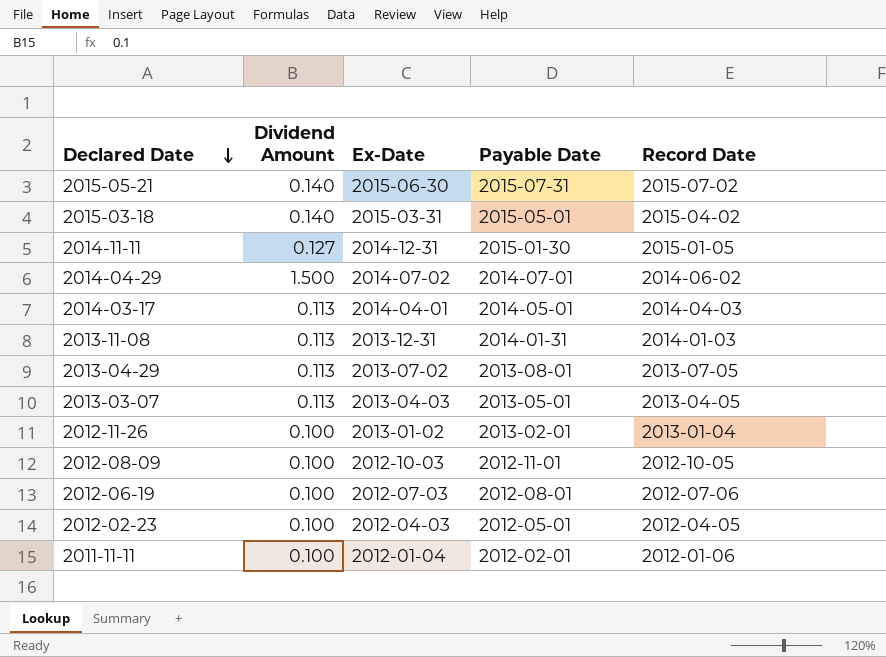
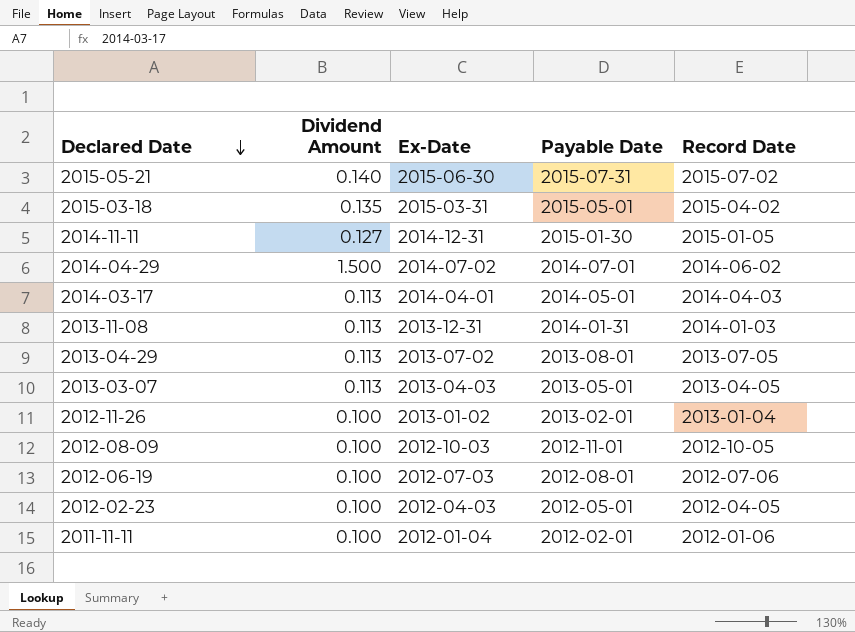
2015-03-18 | Dividend Amount: 0.140 -> 0.135

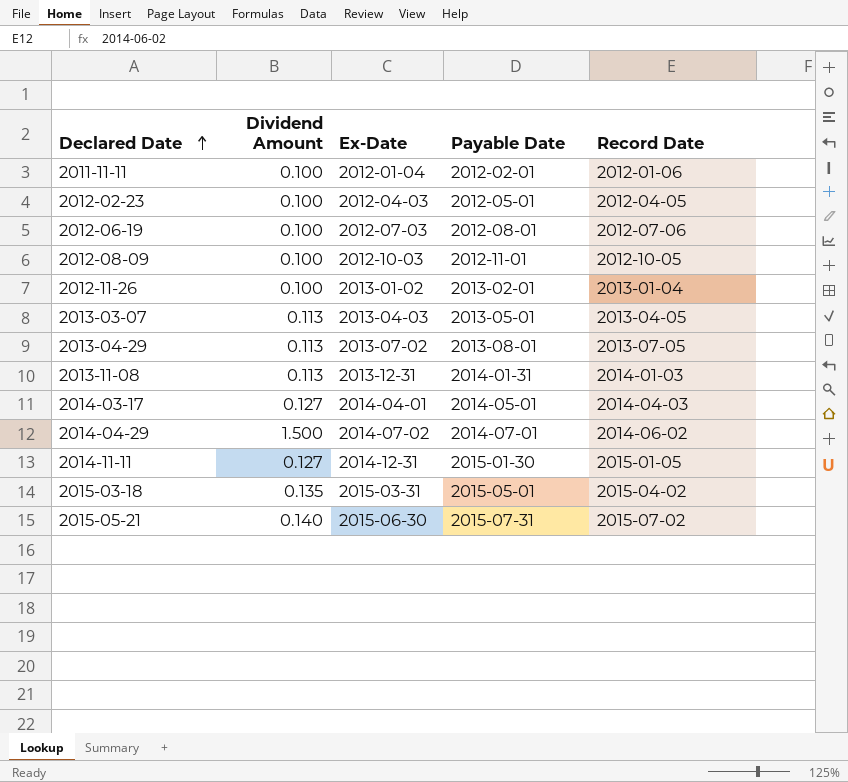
row order: Declared Date descending -> Declared Date ascending
2014-03-17 | Dividend Amount: 0.113 -> 0.127

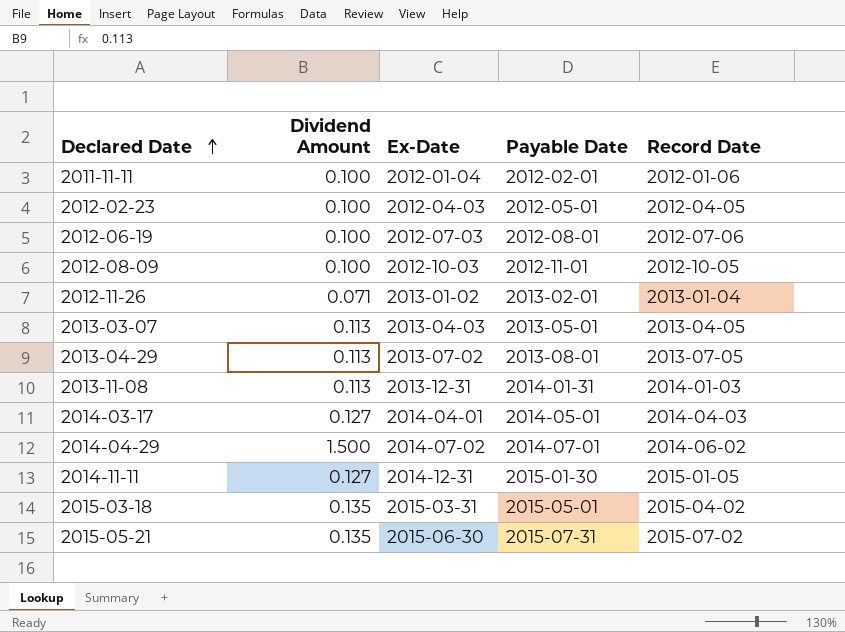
2012-11-26 | Dividend Amount: 0.100 -> 0.071
2015-05-21 | Dividend Amount: 0.140 -> 0.135

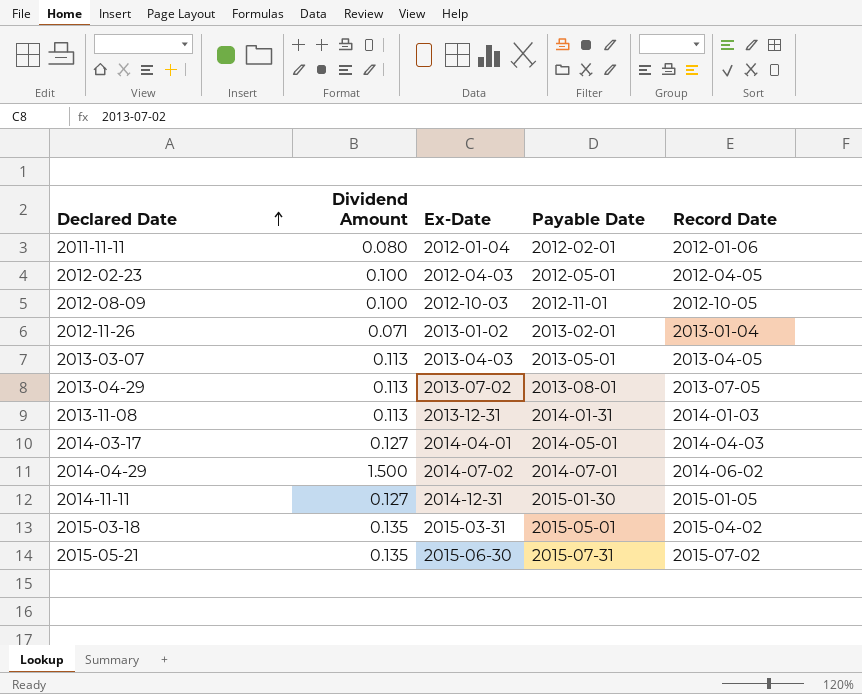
row 2012-06-19: 0.100 | 2012-07-03 | 2012-08-01 | 2012-07-06 -> none
2011-11-11 | Dividend Amount: 0.100 -> 0.080

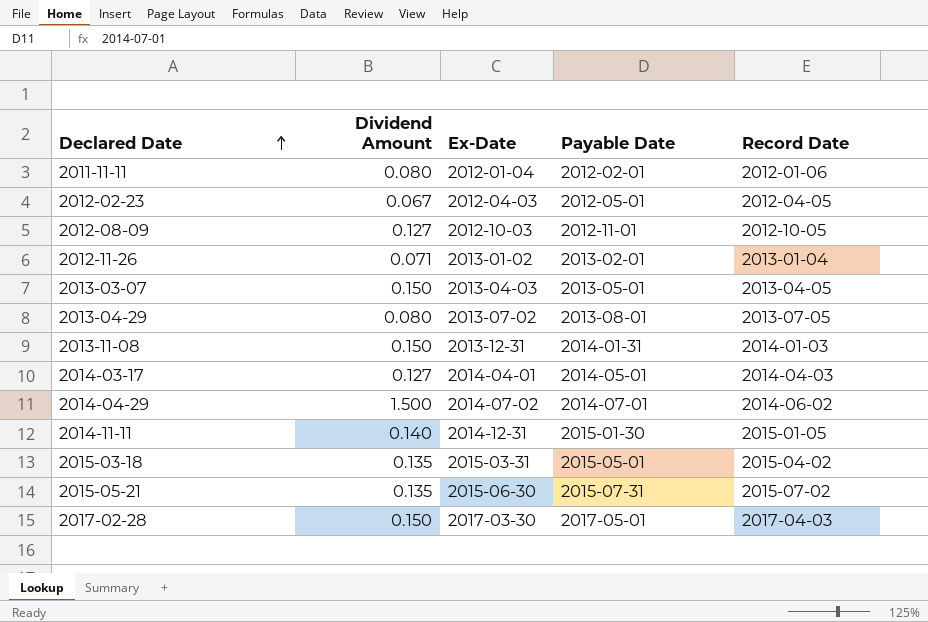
2012-02-23 | Dividend Amount: 0.100 -> 0.067
2012-08-09 | Dividend Amount: 0.100 -> 0.127
2013-03-07 | Dividend Amount: 0.113 -> 0.150
2013-04-29 | Dividend Amount: 0.113 -> 0.080
2013-11-08 | Dividend Amount: 0.113 -> 0.150
2014-11-11 | Dividend Amount: 0.127 -> 0.140
row 2017-02-28: none -> 0.150 | 2017-03-30 | 2017-05-01 | 2017-04-03

